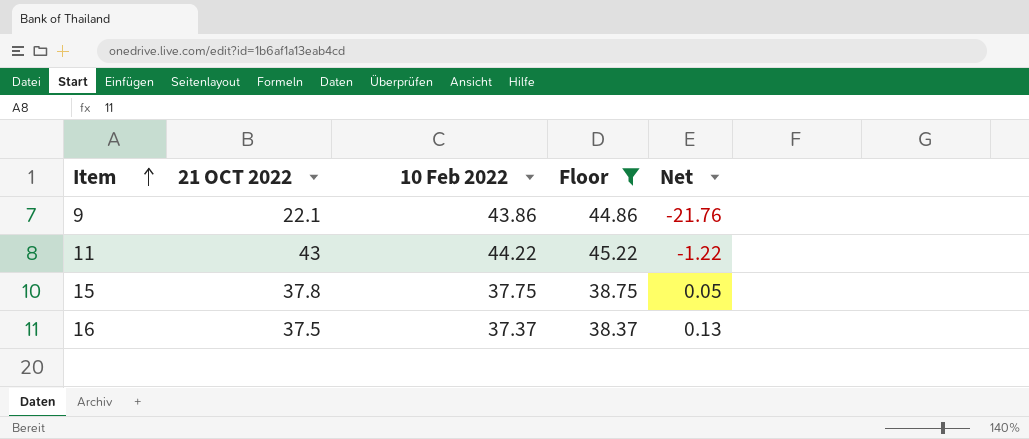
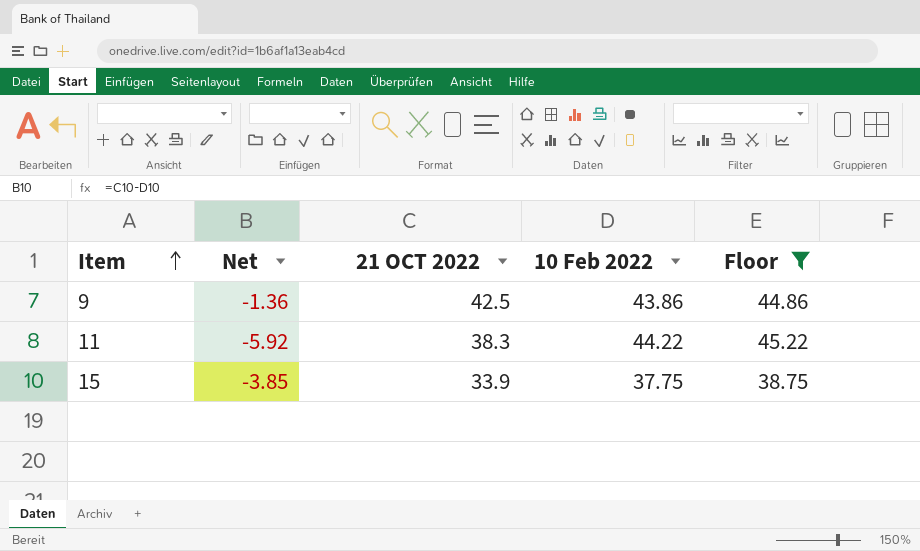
column Net | position: 5 -> 2
row 16: 37.5 | 37.37 | 38.37 | 0.13 -> none
9 | Net: -21.76 -> -1.36
9 | 21 OCT 2022: 22.1 -> 42.5
11 | Net: -1.22 -> -5.92
11 | 21 OCT 2022: 43 -> 38.3
15 | Net: 0.05 -> -3.85
15 | 21 OCT 2022: 37.8 -> 33.9

